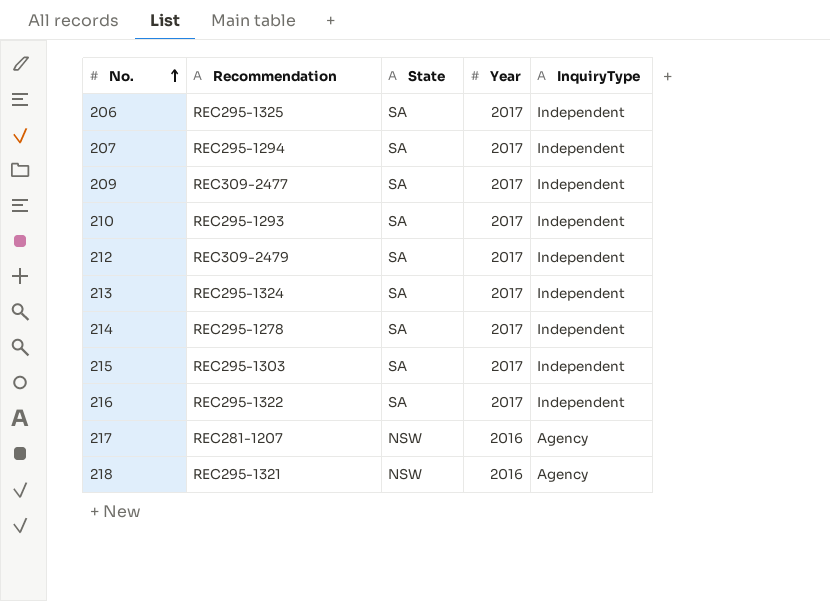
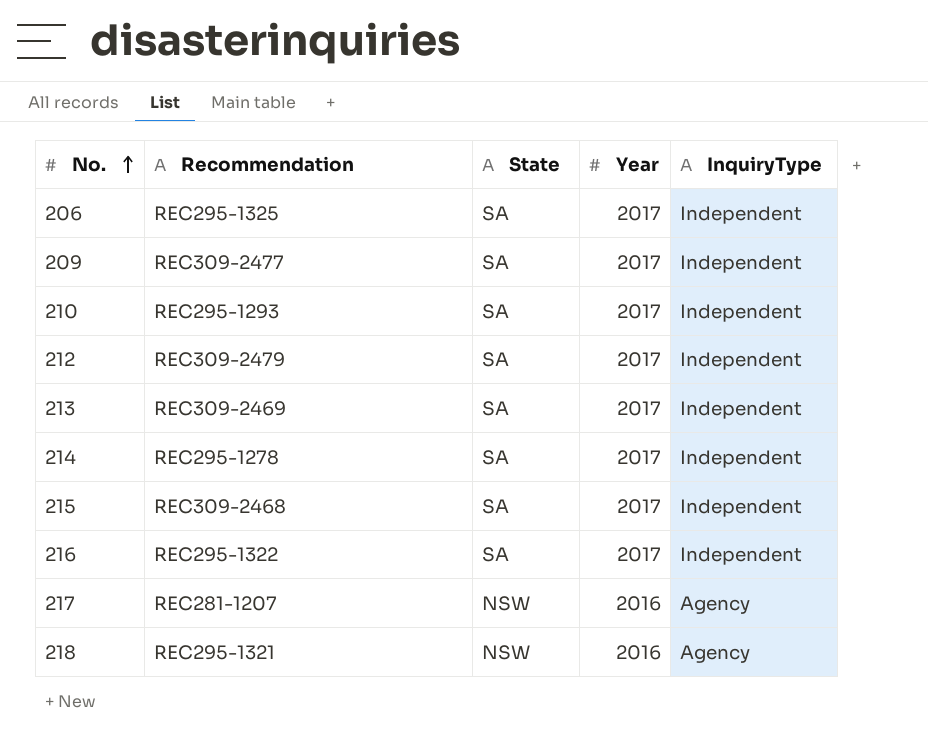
row 207: REC295-1294 | SA | 2017 | Independent -> none
213 | Recommendation: REC295-1324 -> REC309-2469
215 | Recommendation: REC295-1303 -> REC309-2468

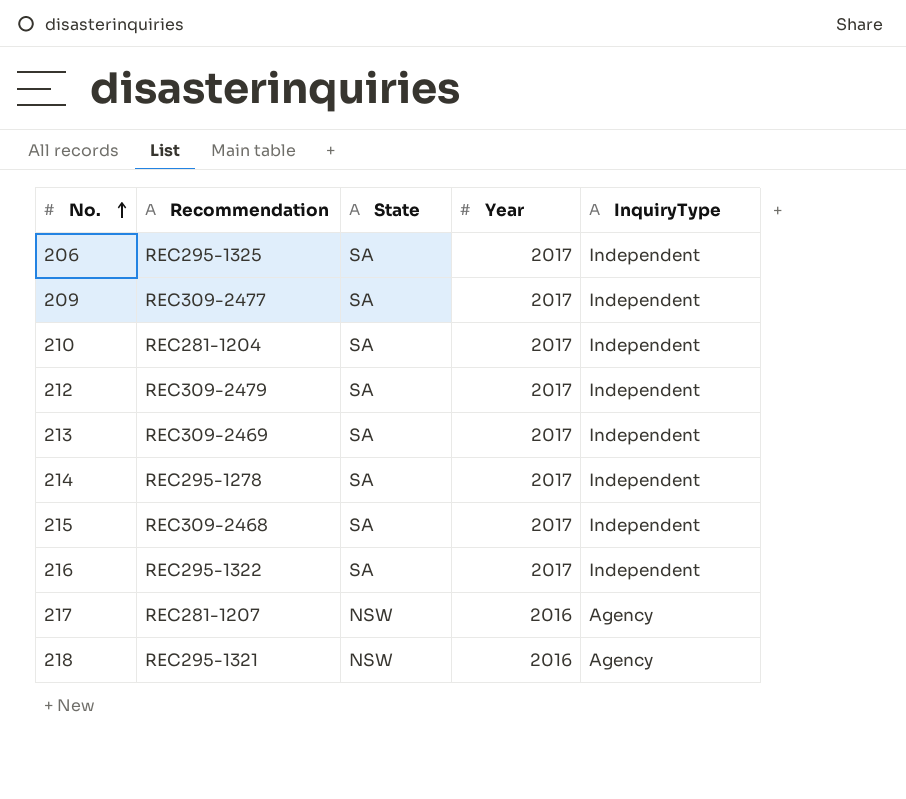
210 | Recommendation: REC295-1293 -> REC281-1204

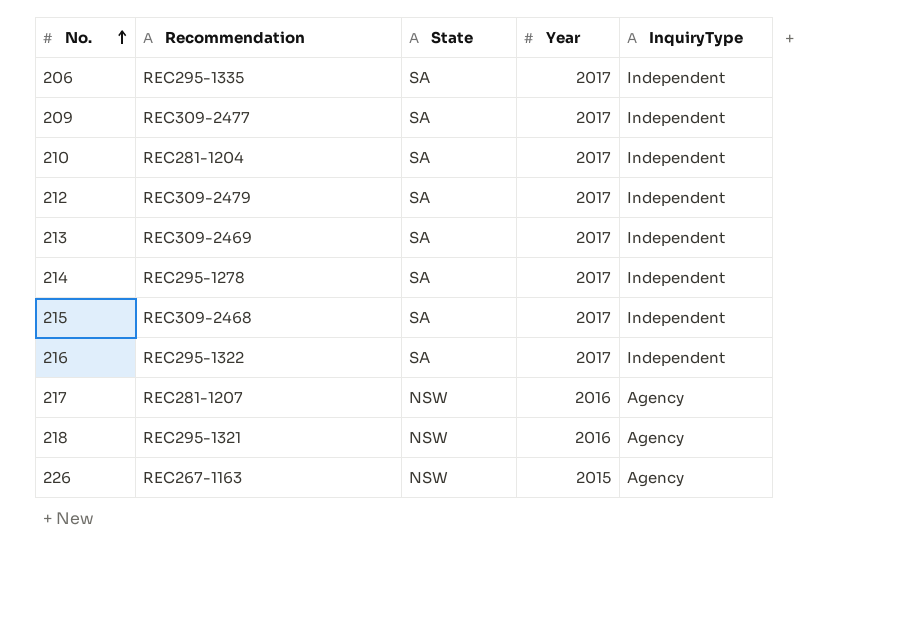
206 | Recommendation: REC295-1325 -> REC295-1335
row 226: none -> REC267-1163 | NSW | 2015 | Agency

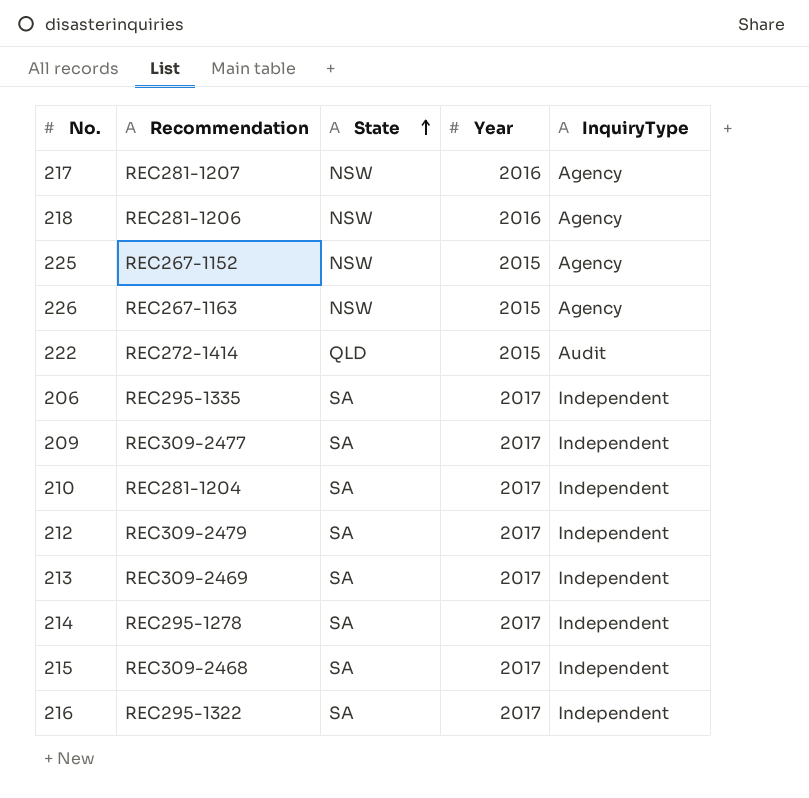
row order: No. ascending -> State ascending
218 | Recommendation: REC295-1321 -> REC281-1206
row 225: none -> REC267-1152 | NSW | 2015 | Agency
row 222: none -> REC272-1414 | QLD | 2015 | Audit

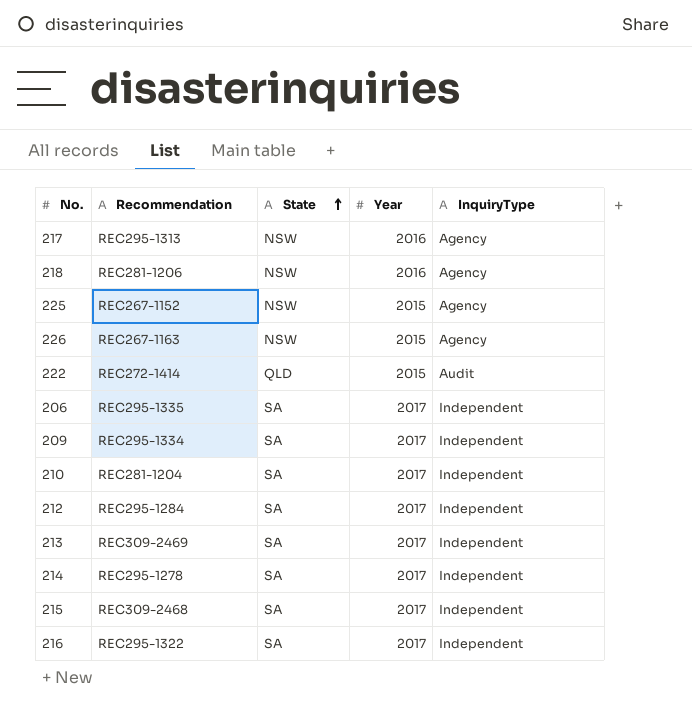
217 | Recommendation: REC281-1207 -> REC295-1313
209 | Recommendation: REC309-2477 -> REC295-1334
212 | Recommendation: REC309-2479 -> REC295-1284

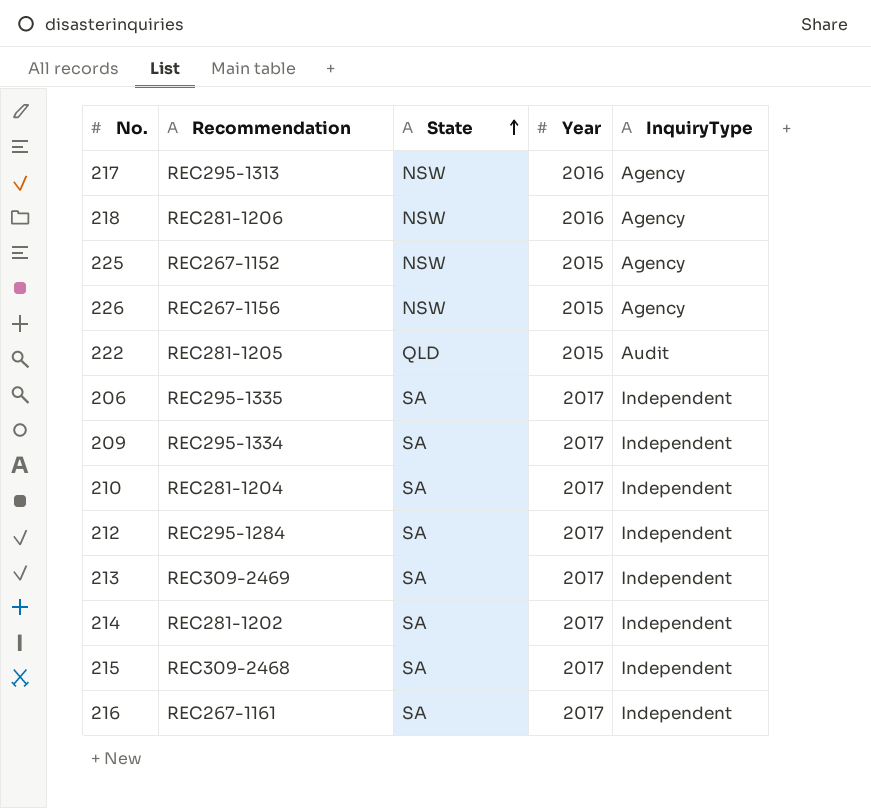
226 | Recommendation: REC267-1163 -> REC267-1156
222 | Recommendation: REC272-1414 -> REC281-1205
214 | Recommendation: REC295-1278 -> REC281-1202
216 | Recommendation: REC295-1322 -> REC267-1161

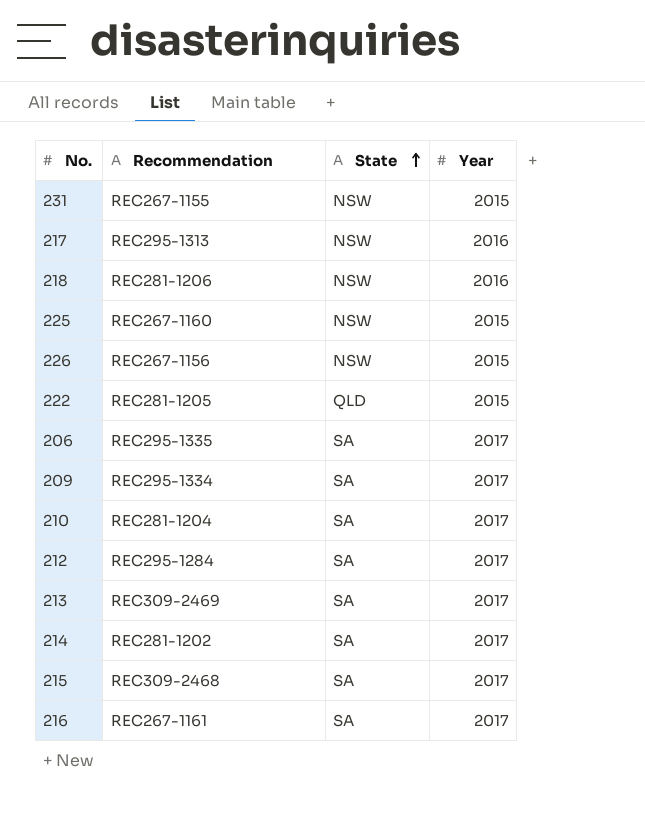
column InquiryType | position: 5 -> none
row 231: none -> REC267-1155 | NSW | 2015
225 | Recommendation: REC267-1152 -> REC267-1160

